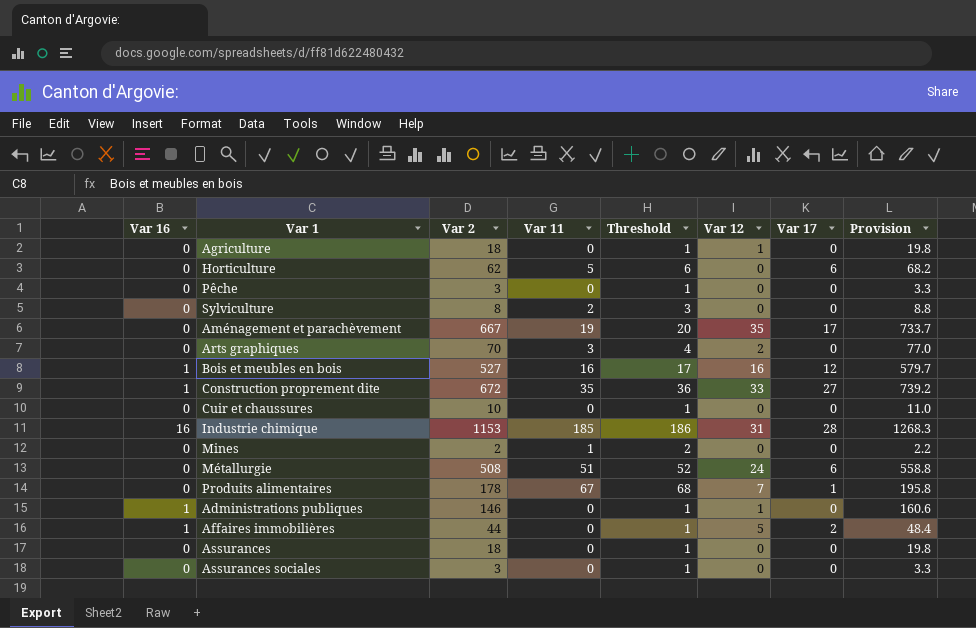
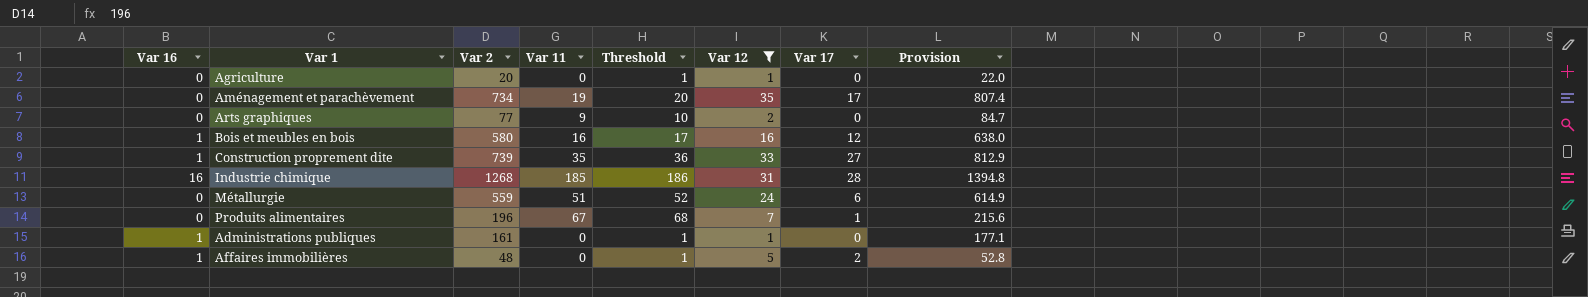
filter: none -> Var 12 != 0
Agriculture | Var 2: 18 -> 20
Agriculture | Provision: 19.8 -> 22.0
Aménagement et parachèvement | Var 2: 667 -> 734
Aménagement et parachèvement | Provision: 733.7 -> 807.4
Arts graphiques | Var 2: 70 -> 77
Arts graphiques | Var 11: 3 -> 9
Arts graphiques | Threshold: 4 -> 10
Arts graphiques | Provision: 77.0 -> 84.7
Bois et meubles en bois | Var 2: 527 -> 580
Bois et meubles en bois | Provision: 579.7 -> 638.0
Construction proprement dite | Var 2: 672 -> 739
Construction proprement dite | Provision: 739.2 -> 812.9
Industrie chimique | Var 2: 1153 -> 1268
Industrie chimique | Provision: 1268.3 -> 1394.8
Métallurgie | Var 2: 508 -> 559
Métallurgie | Provision: 558.8 -> 614.9
Produits alimentaires | Var 2: 178 -> 196
Produits alimentaires | Provision: 195.8 -> 215.6
Administrations publiques | Var 2: 146 -> 161
Administrations publiques | Provision: 160.6 -> 177.1
Affaires immobilières | Var 2: 44 -> 48
Affaires immobilières | Provision: 48.4 -> 52.8

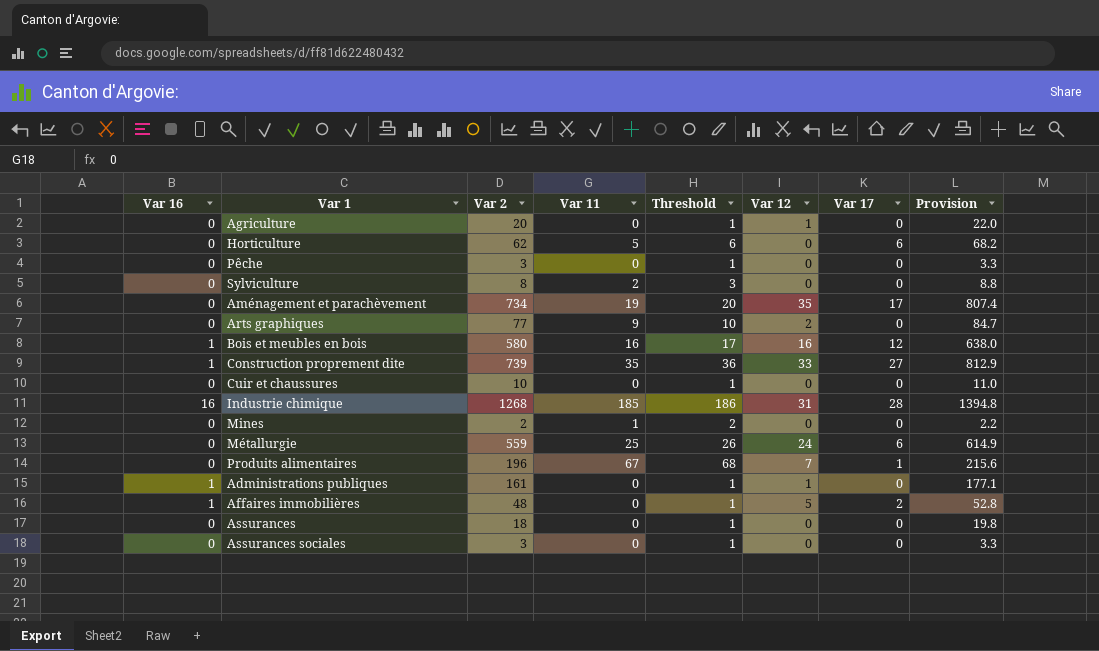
filter: Var 12 != 0 -> none
Métallurgie | Var 11: 51 -> 25
Métallurgie | Threshold: 52 -> 26

